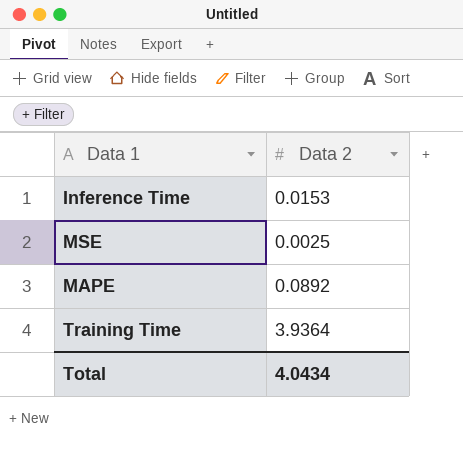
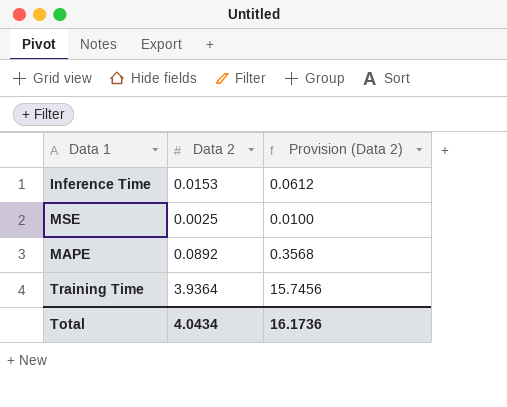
column Provision (Data 2) | formula: none -> [Data 2] * 4

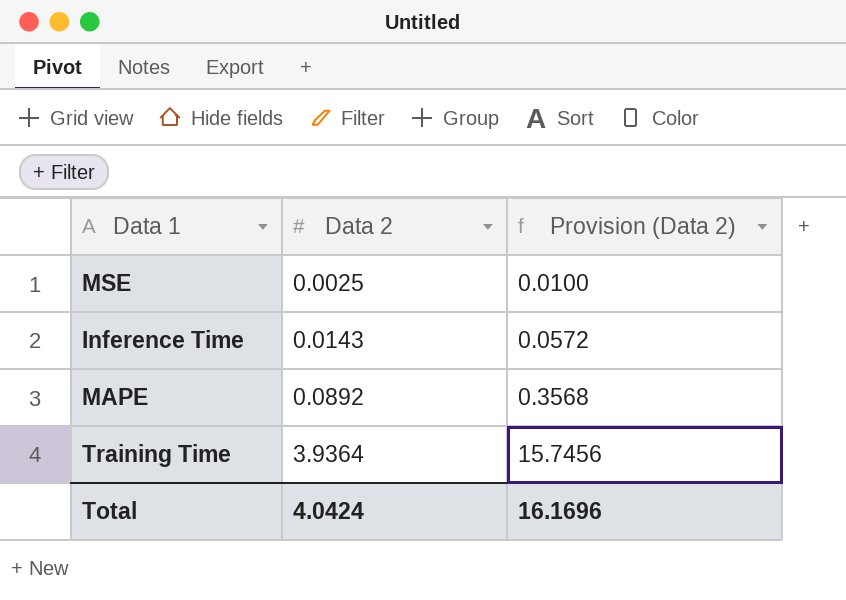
row order: none -> Data 2 ascending
Inference Time | Data 2: 0.0153 -> 0.0143
Inference Time | Provision (Data 2): 0.0612 -> 0.0572
Total | Data 2: 4.0434 -> 4.0424
Total | Provision (Data 2): 16.1736 -> 16.1696

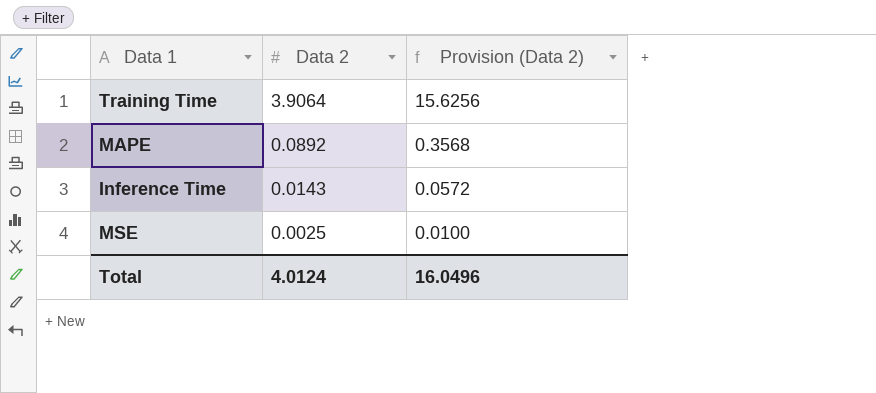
row order: Data 2 ascending -> Data 2 descending
Training Time | Data 2: 3.9364 -> 3.9064
Training Time | Provision (Data 2): 15.7456 -> 15.6256
Total | Data 2: 4.0424 -> 4.0124
Total | Provision (Data 2): 16.1696 -> 16.0496

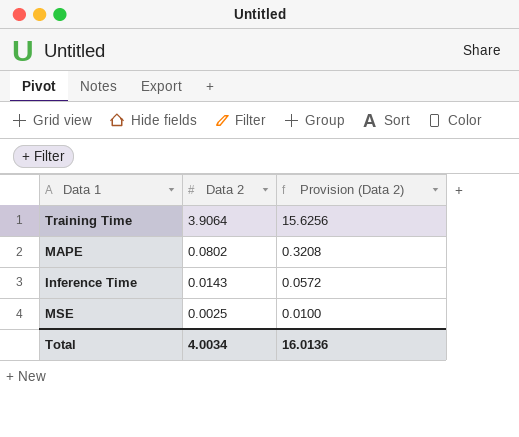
MAPE | Data 2: 0.0892 -> 0.0802
MAPE | Provision (Data 2): 0.3568 -> 0.3208
Total | Data 2: 4.0124 -> 4.0034
Total | Provision (Data 2): 16.0496 -> 16.0136

